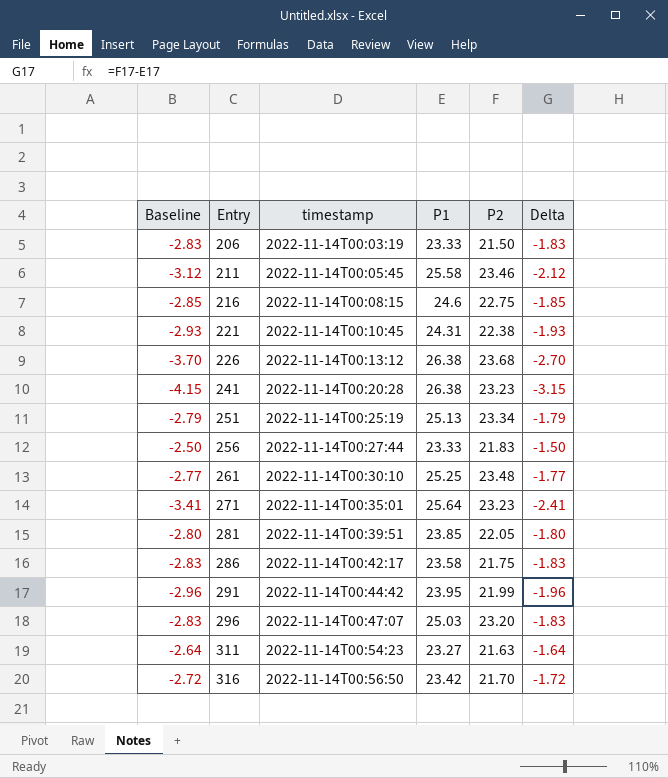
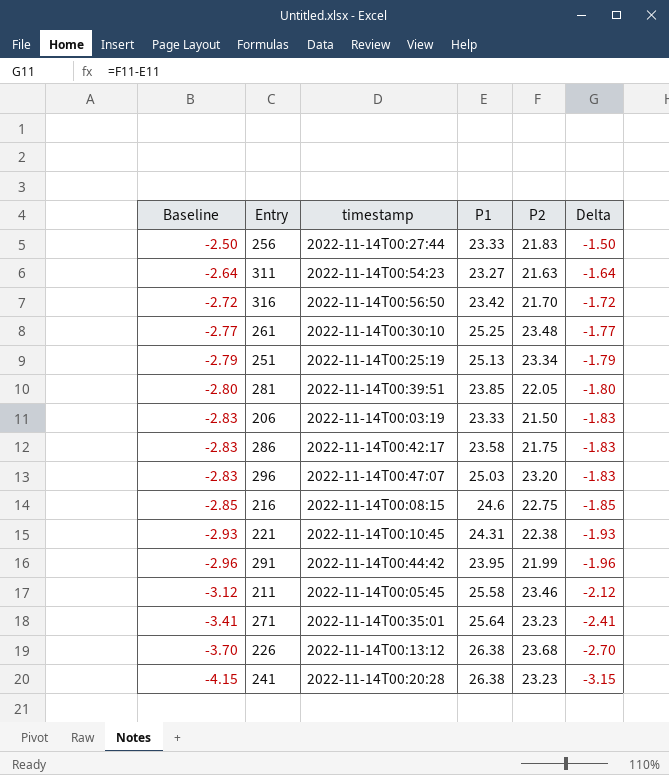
row order: Entry ascending -> Baseline descending

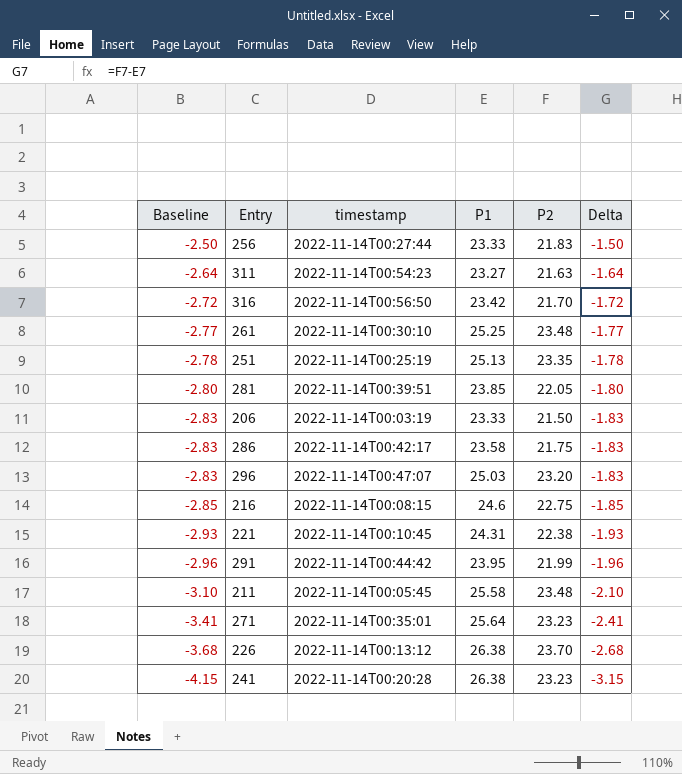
251 | Baseline: -2.79 -> -2.78
251 | P2: 23.34 -> 23.35
251 | Delta: -1.79 -> -1.78
211 | Baseline: -3.12 -> -3.10
211 | P2: 23.46 -> 23.48
211 | Delta: -2.12 -> -2.10
226 | Baseline: -3.70 -> -3.68
226 | P2: 23.68 -> 23.70
226 | Delta: -2.70 -> -2.68

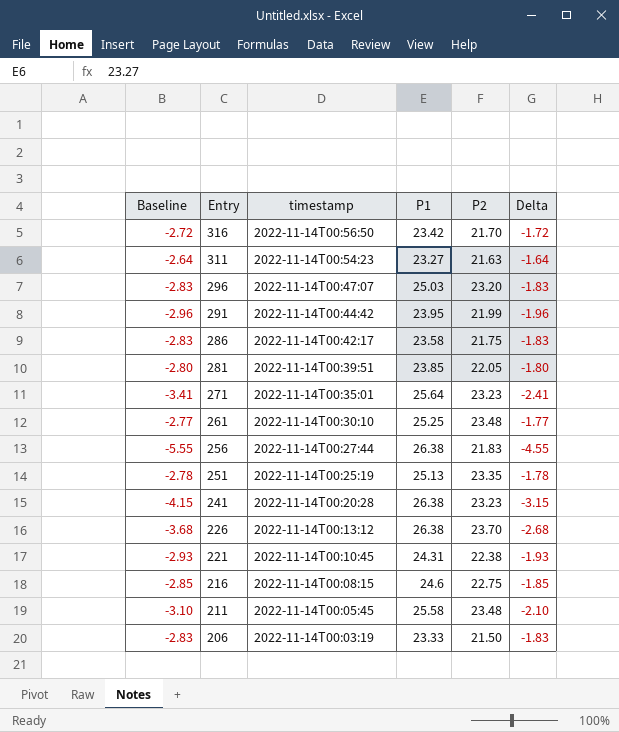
row order: Baseline descending -> Entry descending
256 | Baseline: -2.50 -> -5.55
256 | P1: 23.33 -> 26.38
256 | Delta: -1.50 -> -4.55

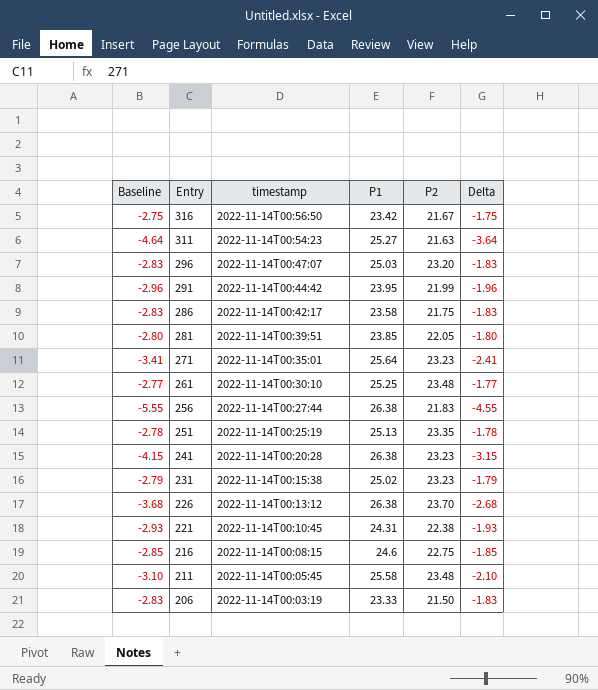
316 | Baseline: -2.72 -> -2.75
316 | P2: 21.70 -> 21.67
316 | Delta: -1.72 -> -1.75
311 | Baseline: -2.64 -> -4.64
311 | P1: 23.27 -> 25.27
311 | Delta: -1.64 -> -3.64
row 231: none -> -2.79 | 2022-11-14T00:15:38 | 25.02 | 23.23 | -1.79

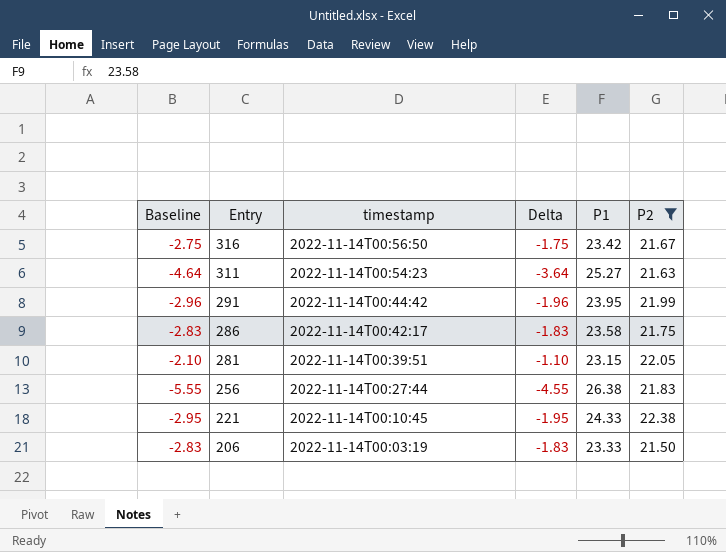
filter: none -> P2 <= 22.38
column Delta | position: 6 -> 4
281 | Baseline: -2.80 -> -2.10
281 | Delta: -1.80 -> -1.10
281 | P1: 23.85 -> 23.15
221 | Baseline: -2.93 -> -2.95
221 | Delta: -1.93 -> -1.95
221 | P1: 24.31 -> 24.33

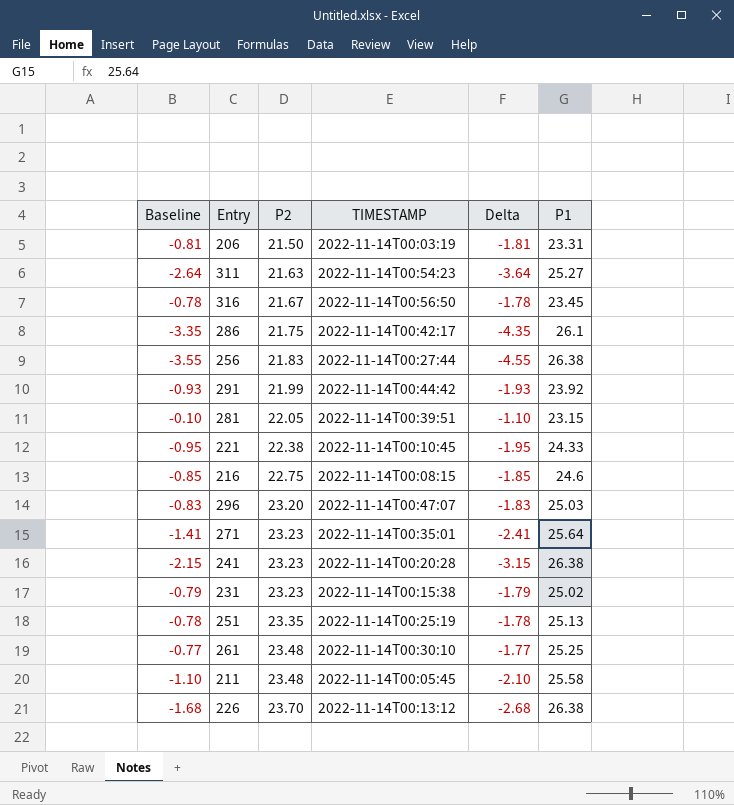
filter: P2 <= 22.38 -> none
row order: Entry descending -> P2 ascending
column Baseline | formula: [Delta] - 1 -> [Delta] + 1
column P2 | position: 6 -> 3
column name: timestamp -> TIMESTAMP
206 | Delta: -1.83 -> -1.81
206 | P1: 23.33 -> 23.31
316 | Delta: -1.75 -> -1.78
316 | P1: 23.42 -> 23.45
286 | Delta: -1.83 -> -4.35
286 | P1: 23.58 -> 26.1
291 | Delta: -1.96 -> -1.93
291 | P1: 23.95 -> 23.92

